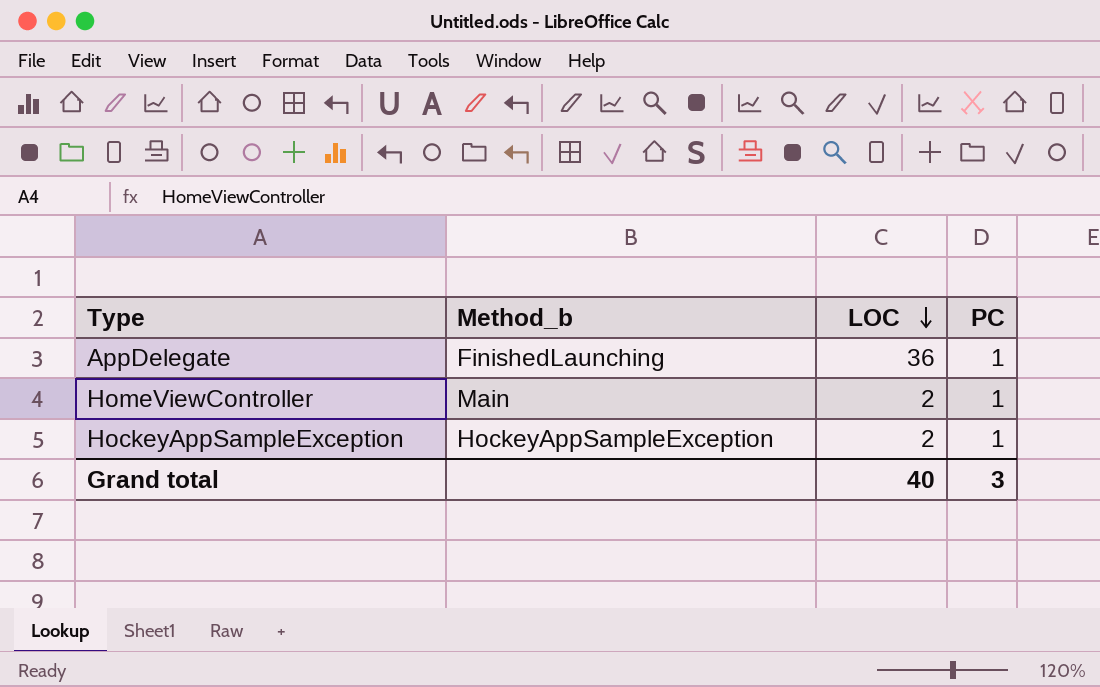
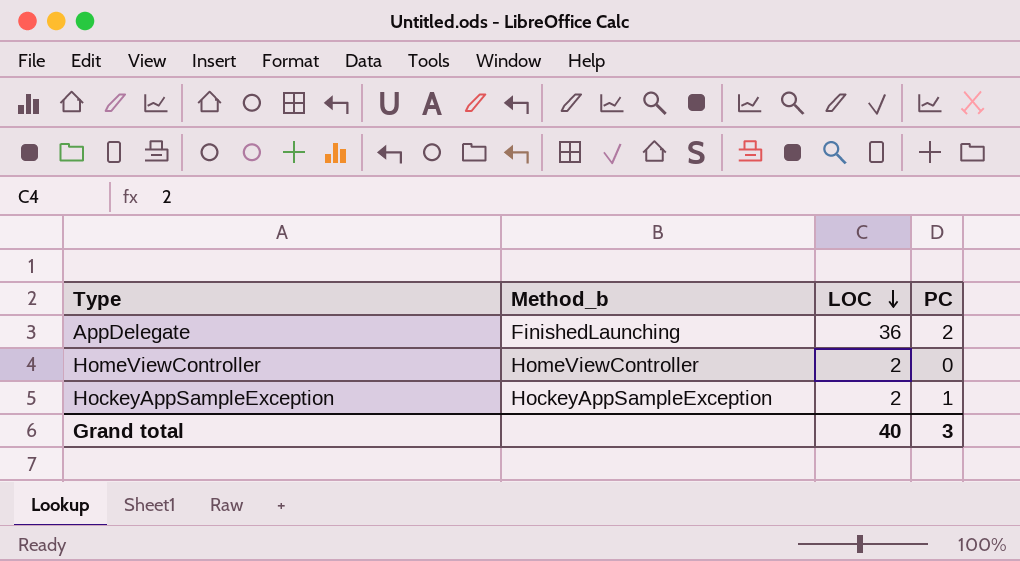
AppDelegate | PC: 1 -> 2
HomeViewController | Method_b: Main -> HomeViewController
HomeViewController | PC: 1 -> 0

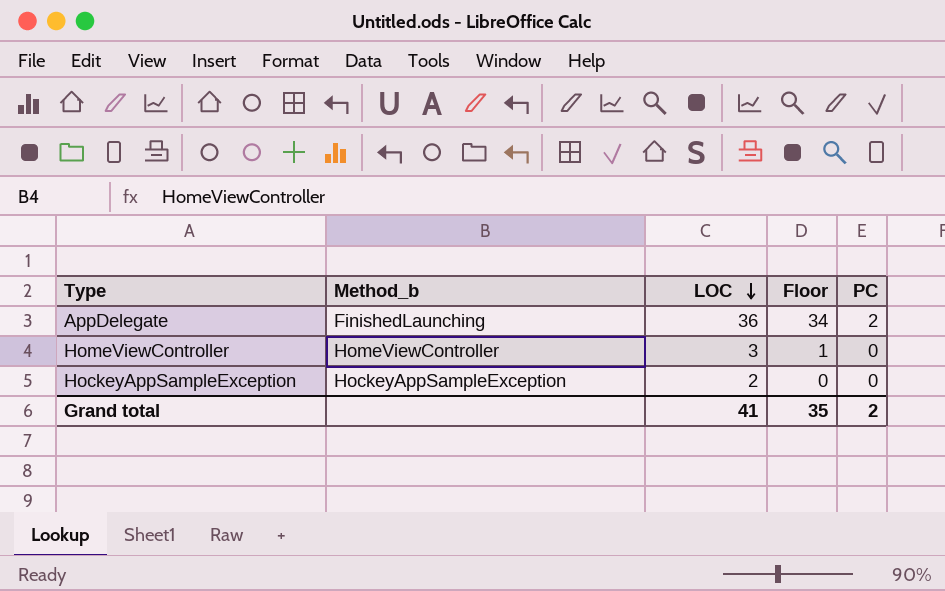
column Floor | formula: none -> [LOC] - 2
HomeViewController | LOC: 2 -> 3
HockeyAppSampleException | PC: 1 -> 0
Grand total | LOC: 40 -> 41
Grand total | PC: 3 -> 2

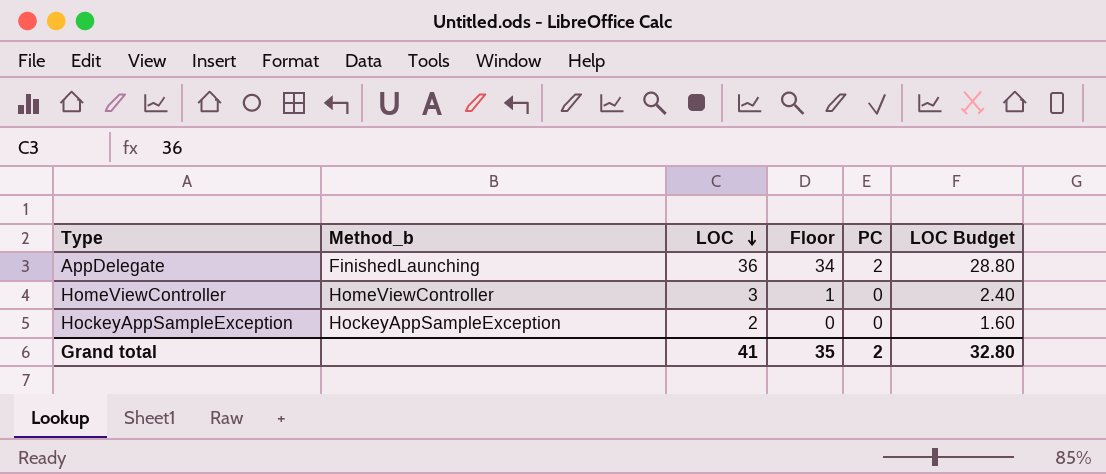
column LOC Budget | formula: none -> [LOC] * 0.8

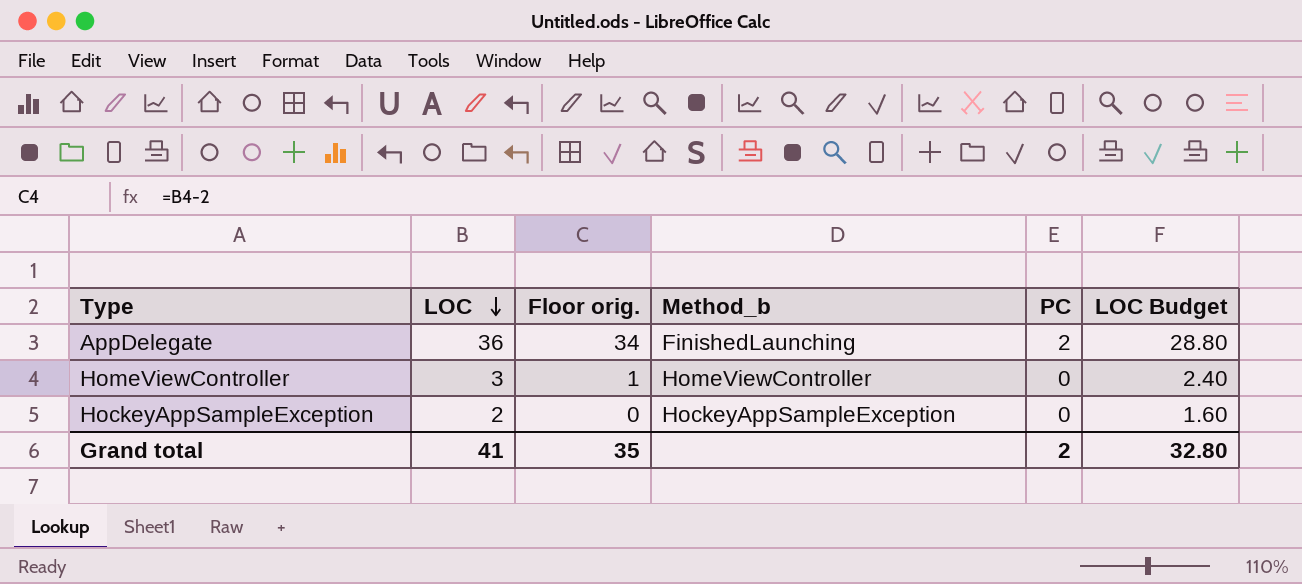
column name: Floor -> Floor orig.
column Method_b | position: 2 -> 4

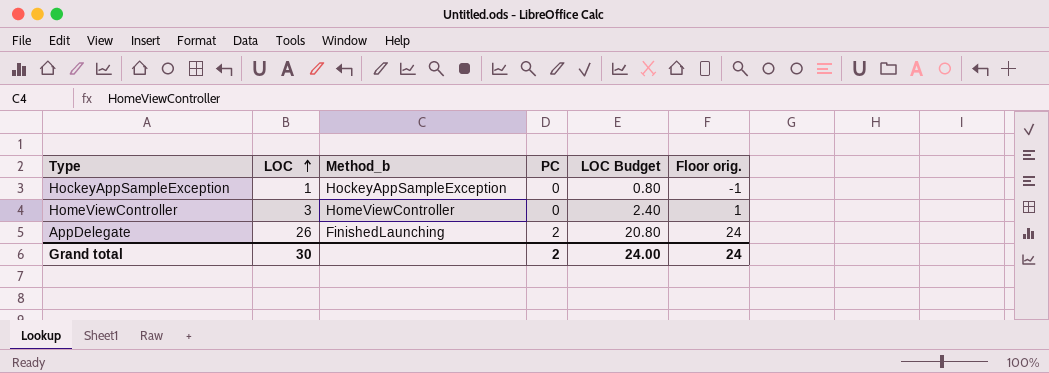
row order: LOC descending -> LOC ascending
column Floor orig. | position: 3 -> 6
HockeyAppSampleException | LOC: 2 -> 1
HockeyAppSampleException | LOC Budget: 1.60 -> 0.80
HockeyAppSampleException | Floor orig.: 0 -> -1
AppDelegate | LOC: 36 -> 26
AppDelegate | LOC Budget: 28.80 -> 20.80
AppDelegate | Floor orig.: 34 -> 24
Grand total | LOC: 41 -> 30
Grand total | LOC Budget: 32.80 -> 24.00
Grand total | Floor orig.: 35 -> 24

